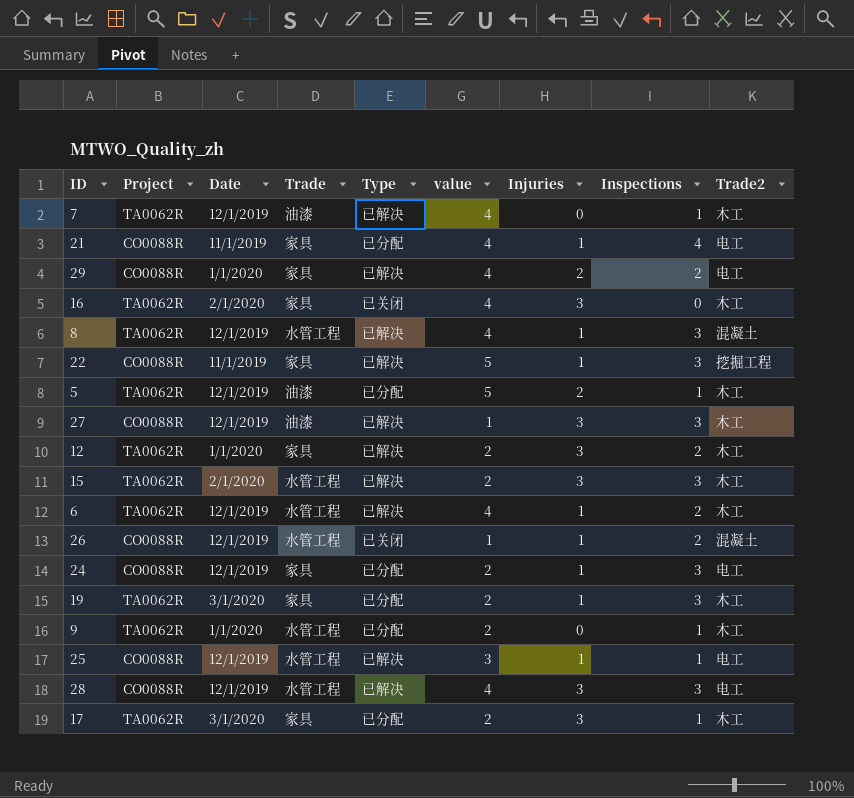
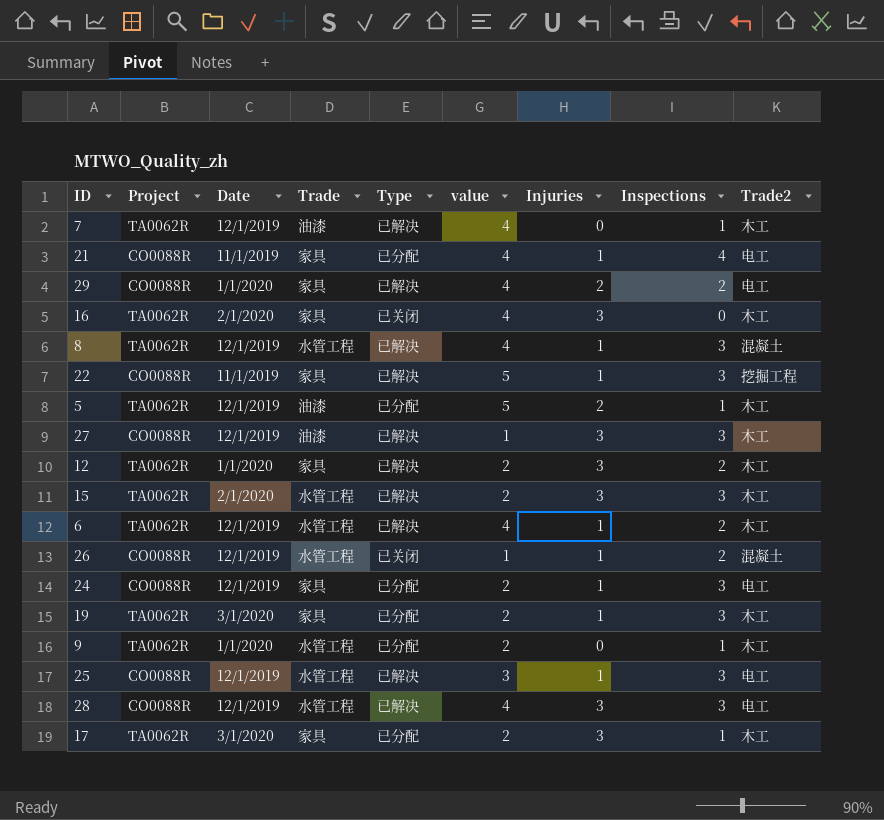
25 | Inspections: 1 -> 3

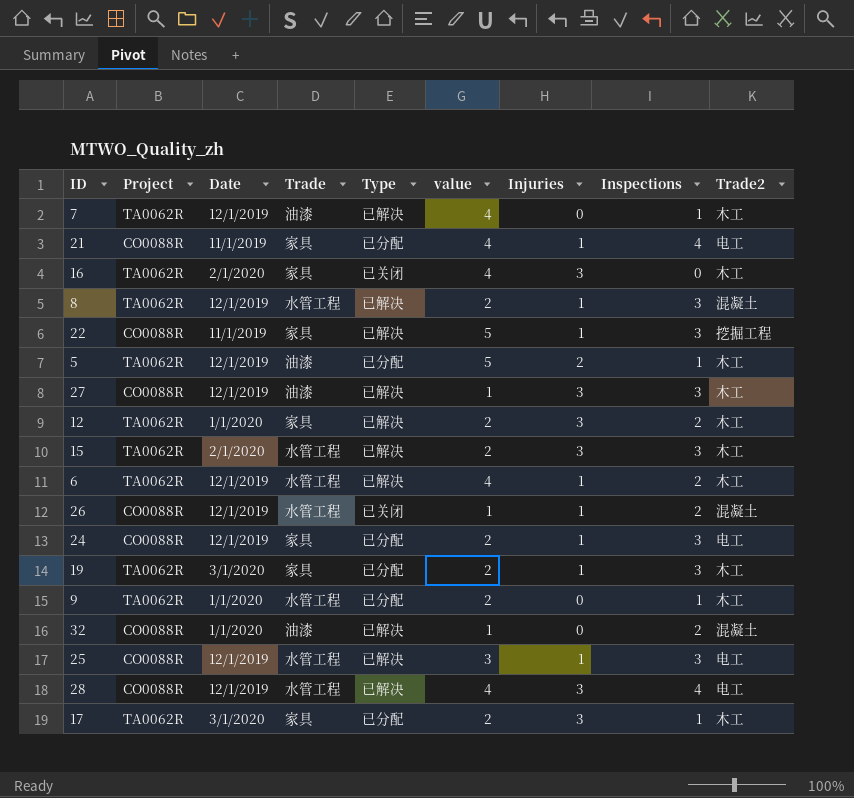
row 29: CO0088R | 1/1/2020 | 家具 | 已解决 | 4 | 2 | 2 | 电工 -> none
8 | value: 4 -> 2
row 32: none -> CO0088R | 1/1/2020 | 油漆 | 已解决 | 1 | 0 | 2 | 混凝土
28 | Inspections: 3 -> 4

